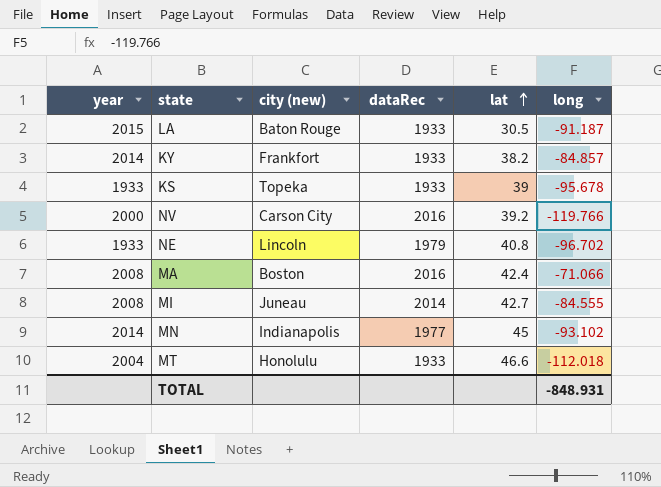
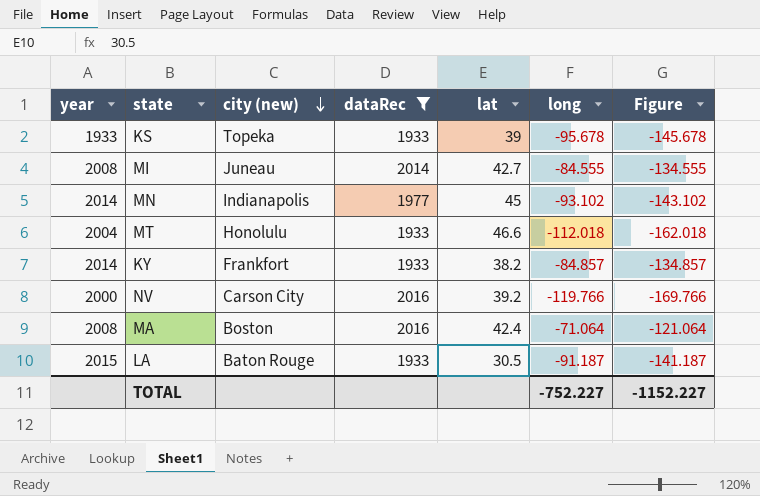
filter: none -> dataRec != 1979
row order: lat ascending -> city (new) descending
column Figure | formula: none -> [long] - 50
MA | long: -71.066 -> -71.064
TOTAL | long: -848.931 -> -752.227

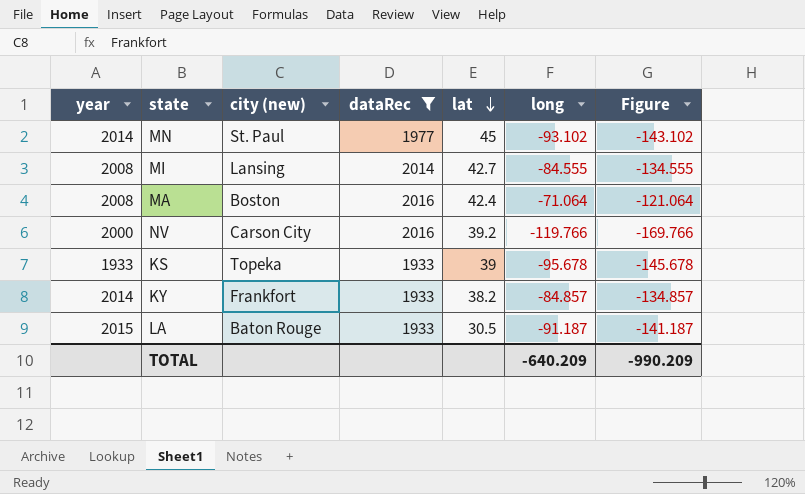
row order: city (new) descending -> lat descending
row MT: 2004 | Honolulu | 1933 | 46.6 | -112.018 | -162.018 -> none
MN | city (new): Indianapolis -> St. Paul
MI | city (new): Juneau -> Lansing
TOTAL | long: -752.227 -> -640.209
TOTAL | Figure: -1152.227 -> -990.209

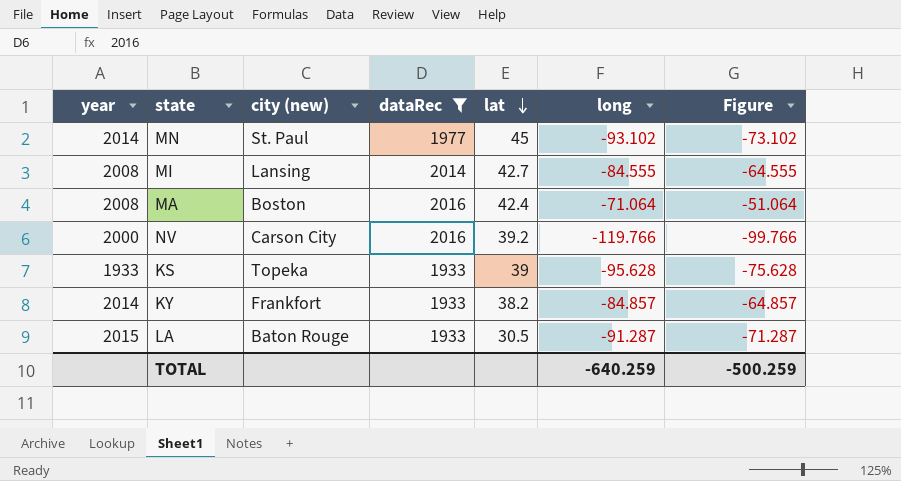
column Figure | formula: [long] - 50 -> [long] + 20
KS | long: -95.678 -> -95.628
LA | long: -91.187 -> -91.287
TOTAL | long: -640.209 -> -640.259
TOTAL | Figure: -990.209 -> -500.259

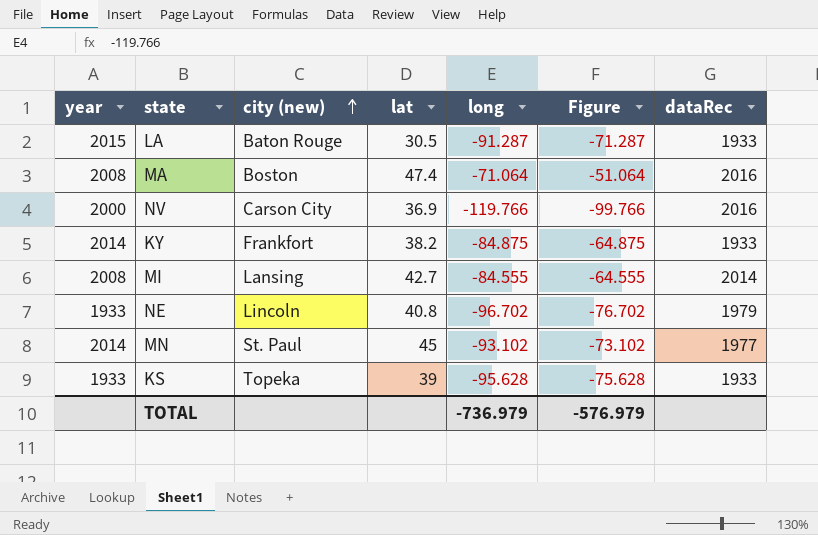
filter: dataRec != 1979 -> none
row order: lat descending -> city (new) ascending
column dataRec | position: 4 -> 7
MA | lat: 42.4 -> 47.4
NV | lat: 39.2 -> 36.9
KY | long: -84.857 -> -84.875
KY | Figure: -64.857 -> -64.875
TOTAL | long: -640.259 -> -736.979
TOTAL | Figure: -500.259 -> -576.979

